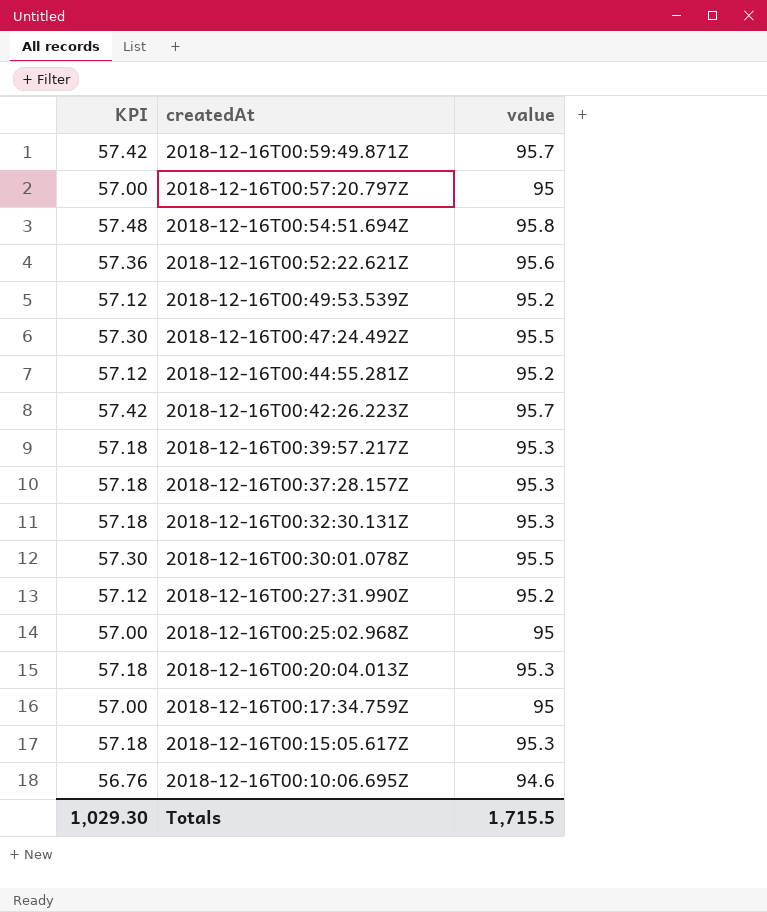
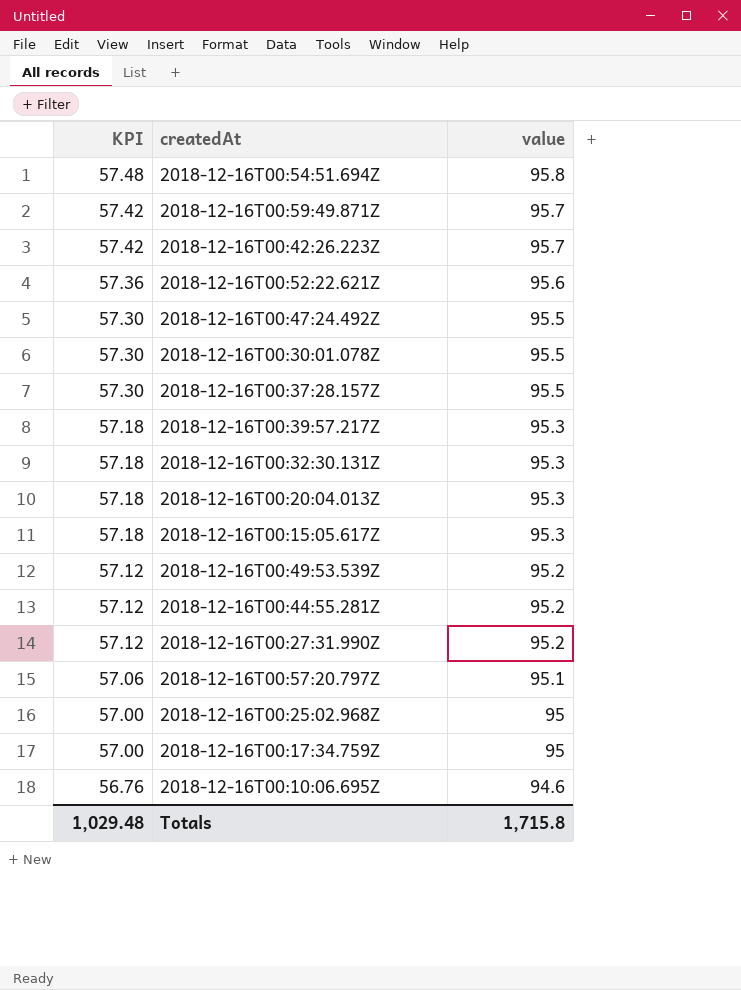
row order: createdAt descending -> KPI descending
2018-12-16T00:37:28.157Z | KPI: 57.18 -> 57.30
2018-12-16T00:37:28.157Z | value: 95.3 -> 95.5
2018-12-16T00:57:20.797Z | KPI: 57.00 -> 57.06
2018-12-16T00:57:20.797Z | value: 95 -> 95.1
Totals | KPI: 1,029.30 -> 1,029.48
Totals | value: 1,715.5 -> 1,715.8

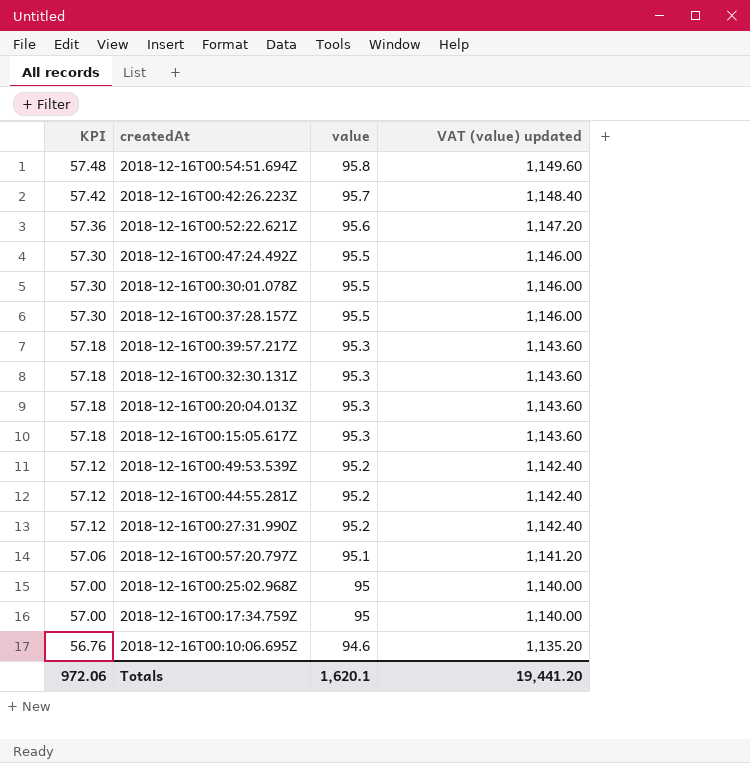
column VAT (value) updated | formula: none -> [value] * 12
row 2018-12-16T00:59:49.871Z: 57.42 | 95.7 -> none
Totals | KPI: 1,029.48 -> 972.06
Totals | value: 1,715.8 -> 1,620.1

